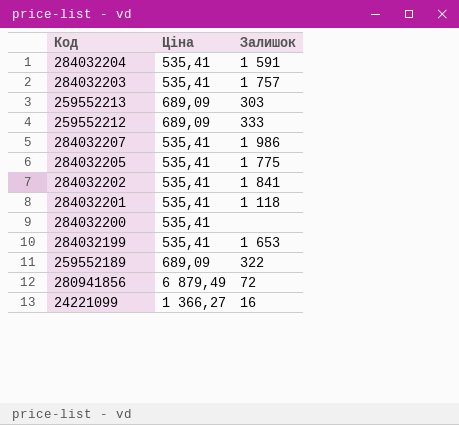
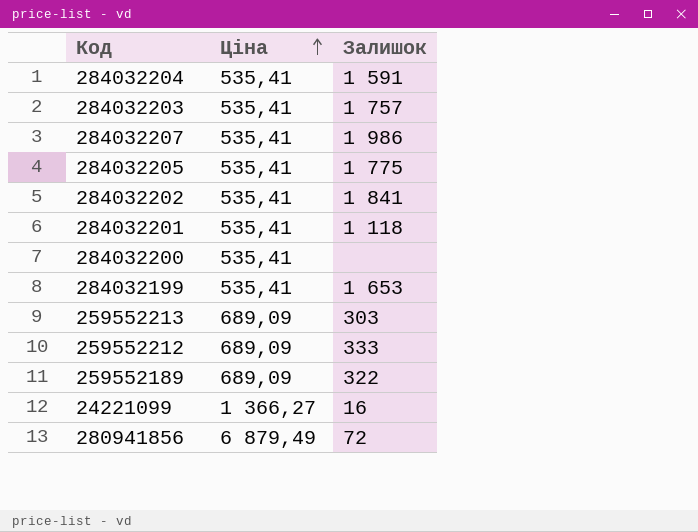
row order: none -> Ціна ascending

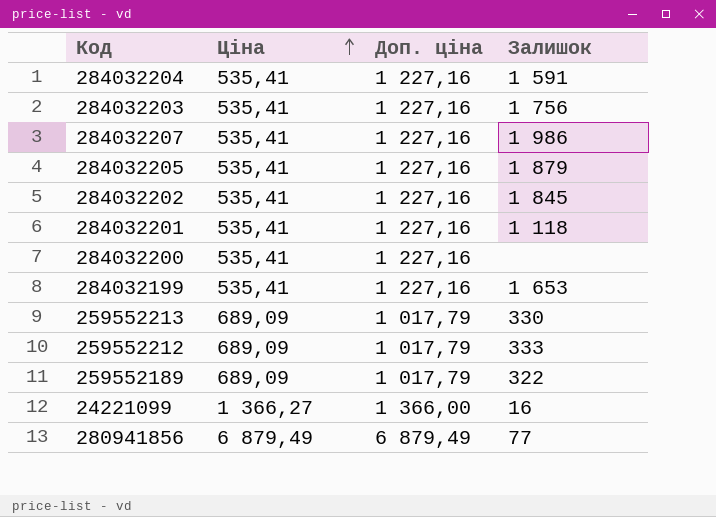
column Доп. ціна | position: none -> 3
284032203 | Залишок: 1 757 -> 1 756
284032205 | Залишок: 1 775 -> 1 879
284032202 | Залишок: 1 841 -> 1 845
259552213 | Залишок: 303 -> 330
280941856 | Залишок: 72 -> 77

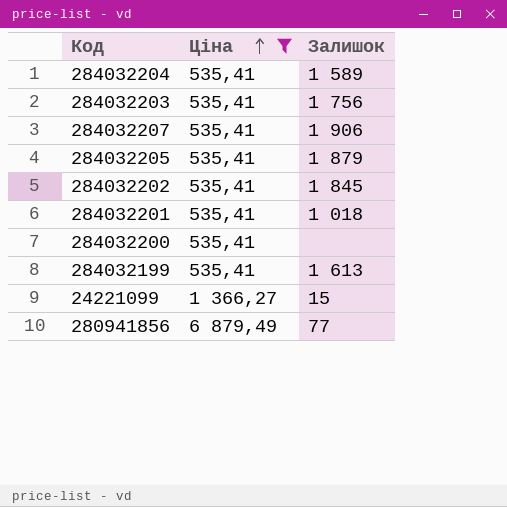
filter: none -> Ціна != 689,09
column Доп. ціна | position: 3 -> none
284032204 | Залишок: 1 591 -> 1 589
284032207 | Залишок: 1 986 -> 1 906
284032201 | Залишок: 1 118 -> 1 018
284032199 | Залишок: 1 653 -> 1 613
24221099 | Залишок: 16 -> 15

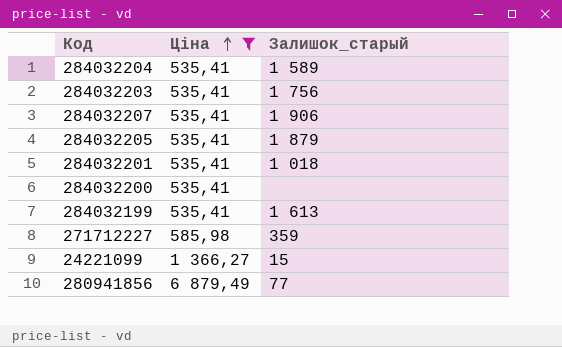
column name: Залишок -> Залишок_старый
row 284032202: 535,41 | 1 845 -> none
row 271712227: none -> 585,98 | 359

